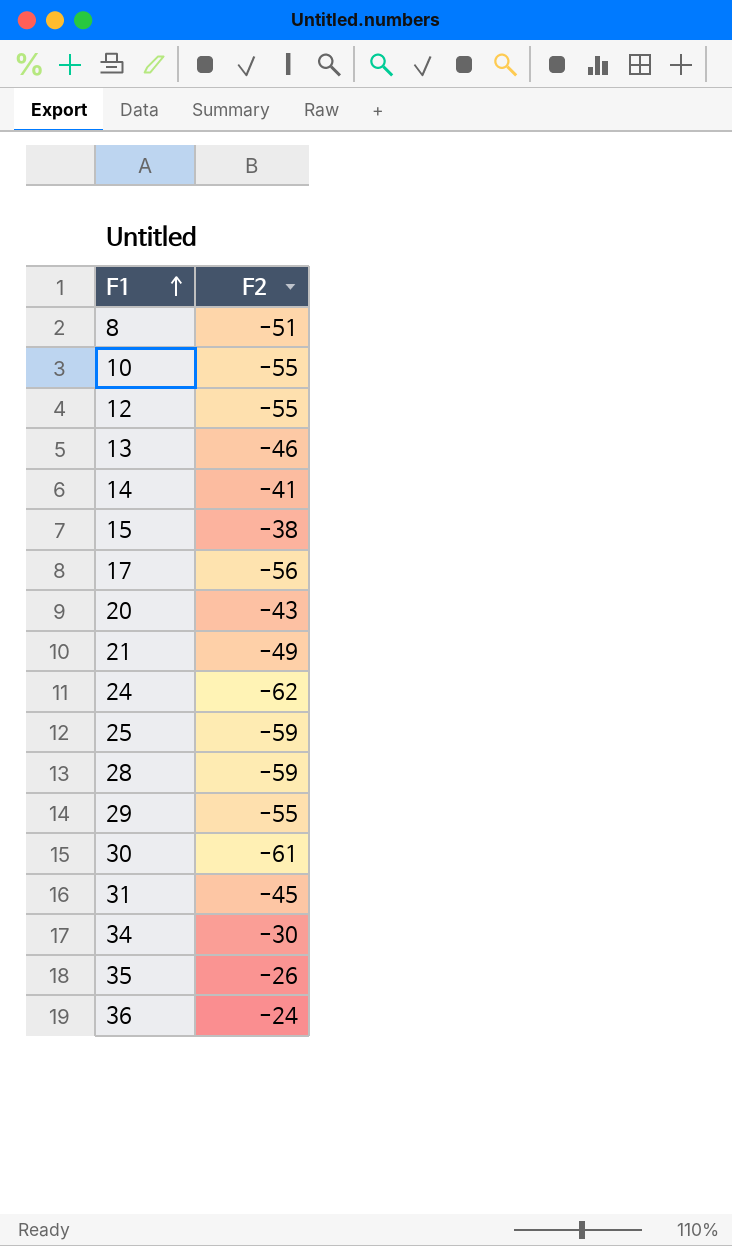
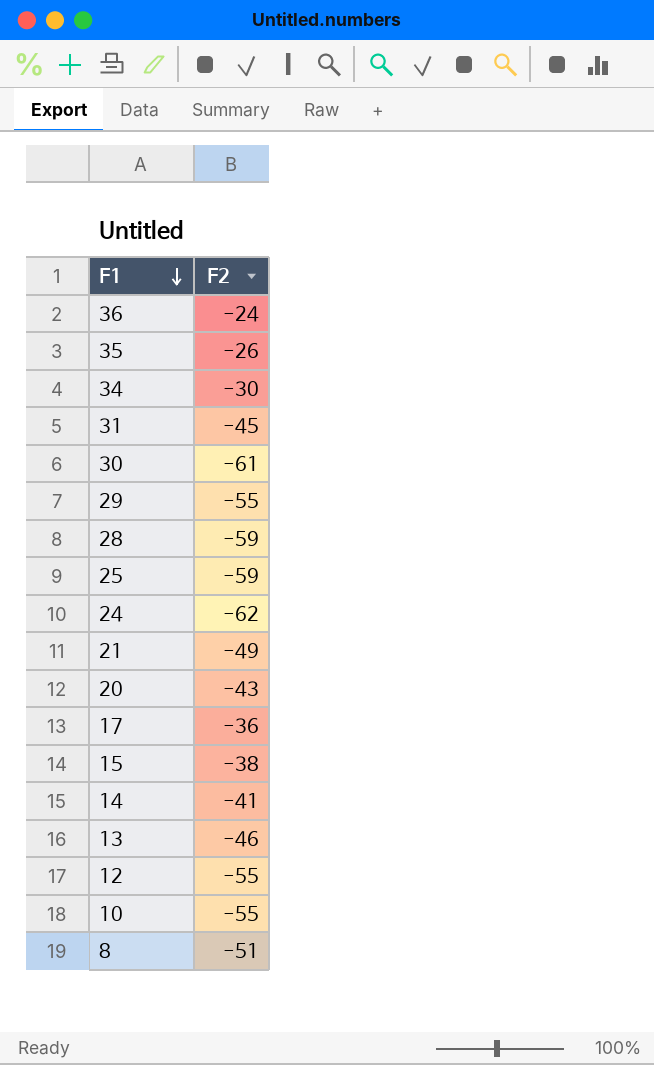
row order: F1 ascending -> F1 descending
17 | F2: -56 -> -36

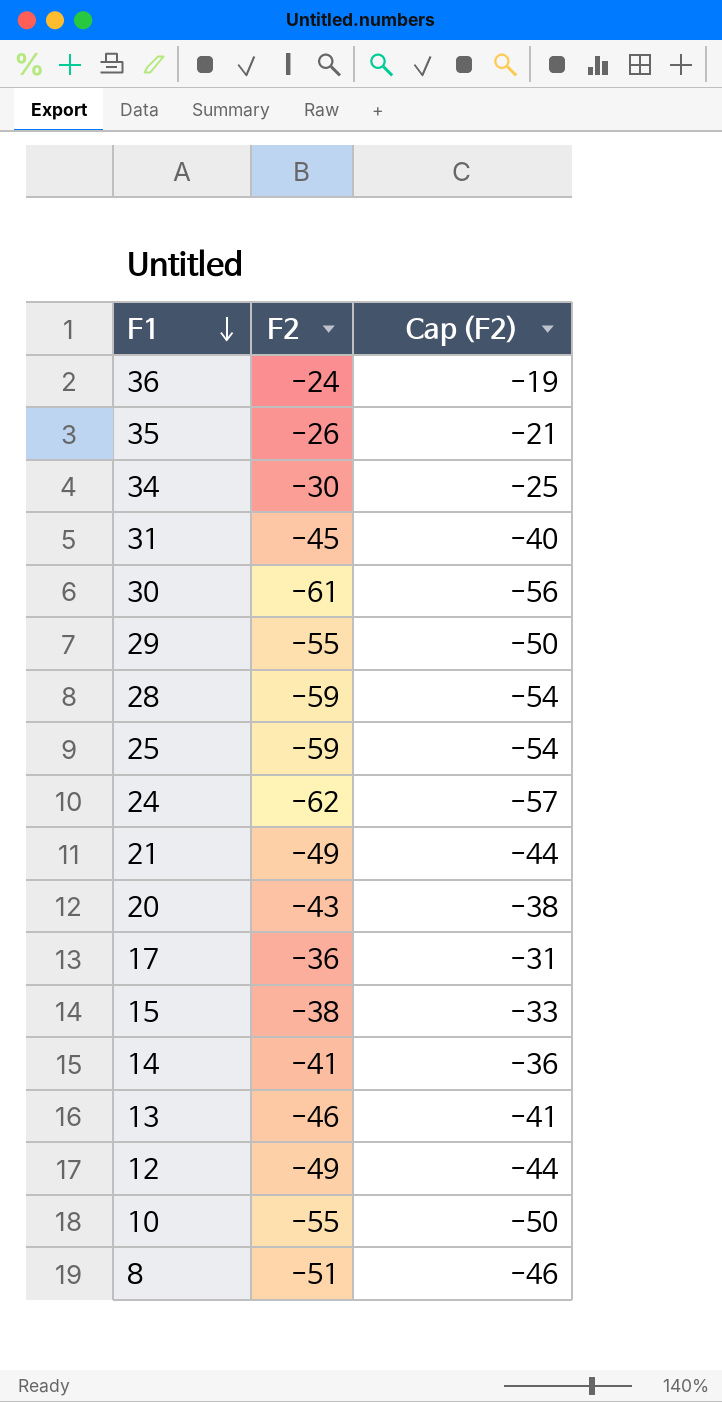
column Cap (F2) | formula: none -> [F2] + 5
12 | F2: -55 -> -49

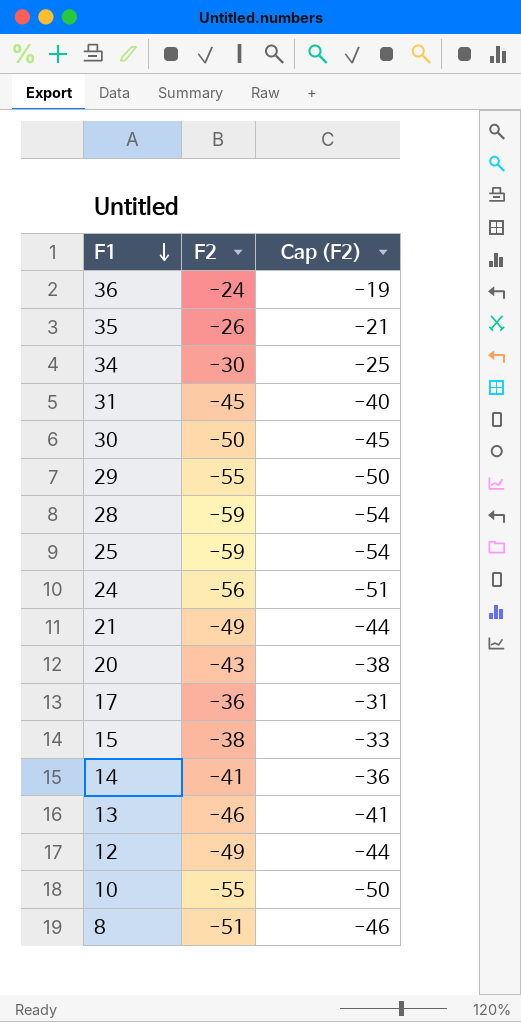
30 | F2: -61 -> -50
30 | Cap (F2): -56 -> -45
24 | F2: -62 -> -56
24 | Cap (F2): -57 -> -51

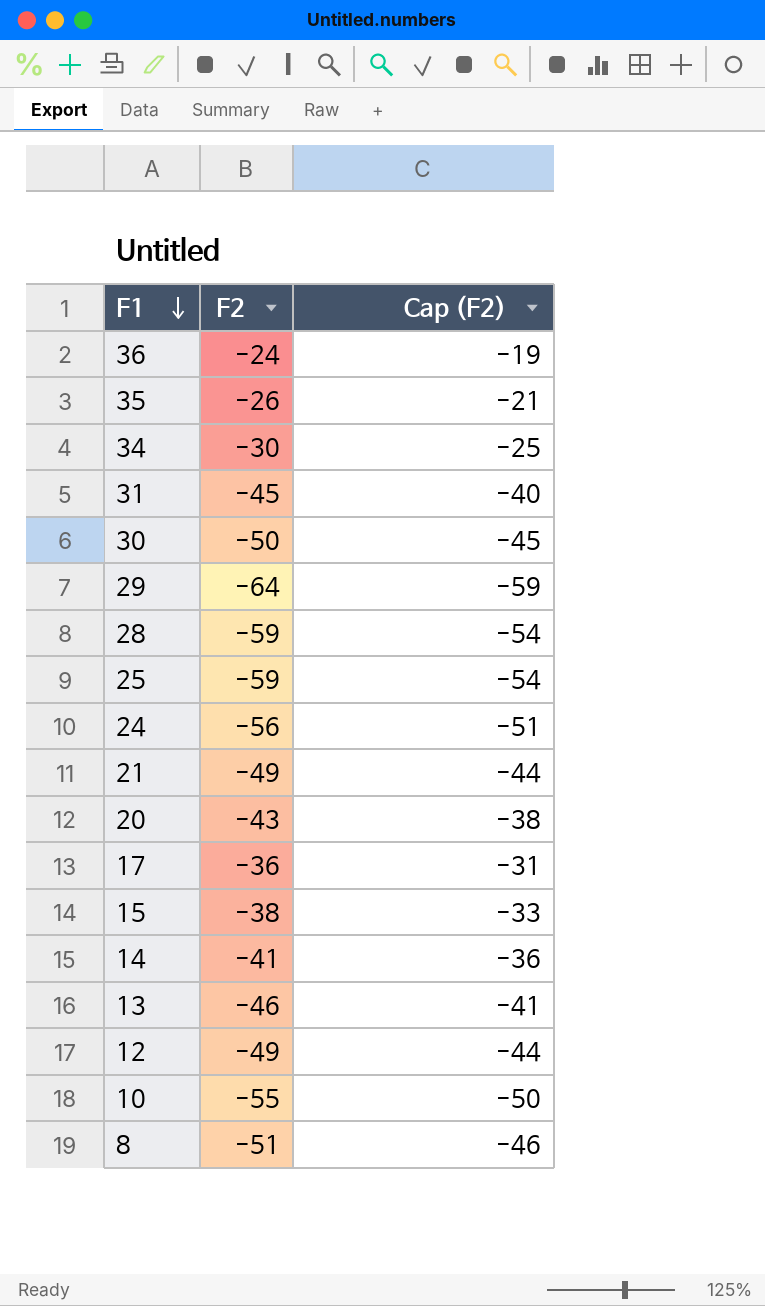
29 | F2: -55 -> -64
29 | Cap (F2): -50 -> -59

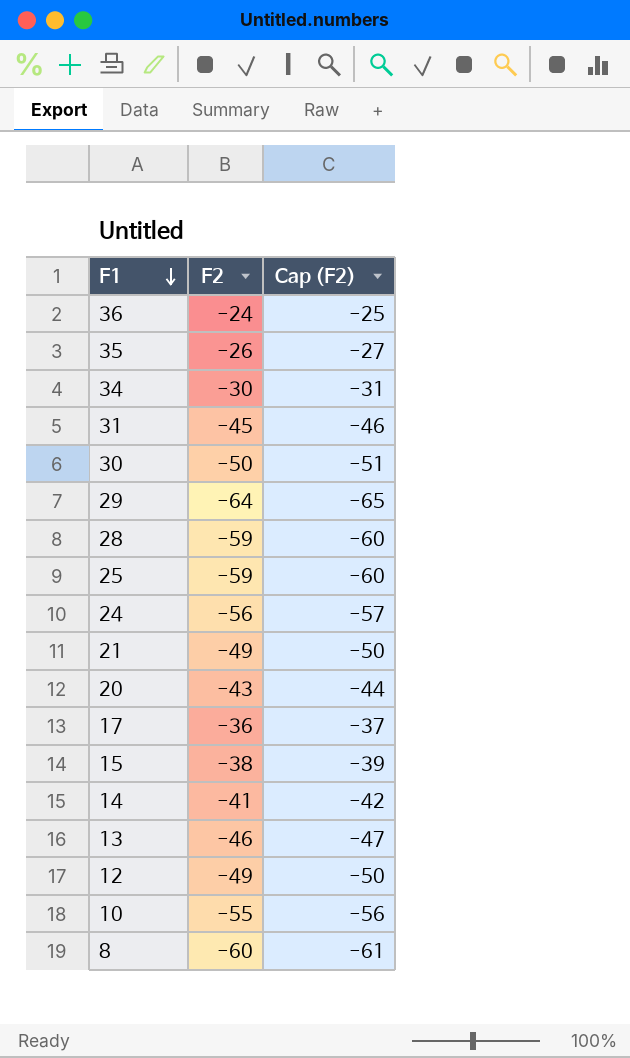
column Cap (F2) | formula: [F2] + 5 -> [F2] - 1
8 | F2: -51 -> -60

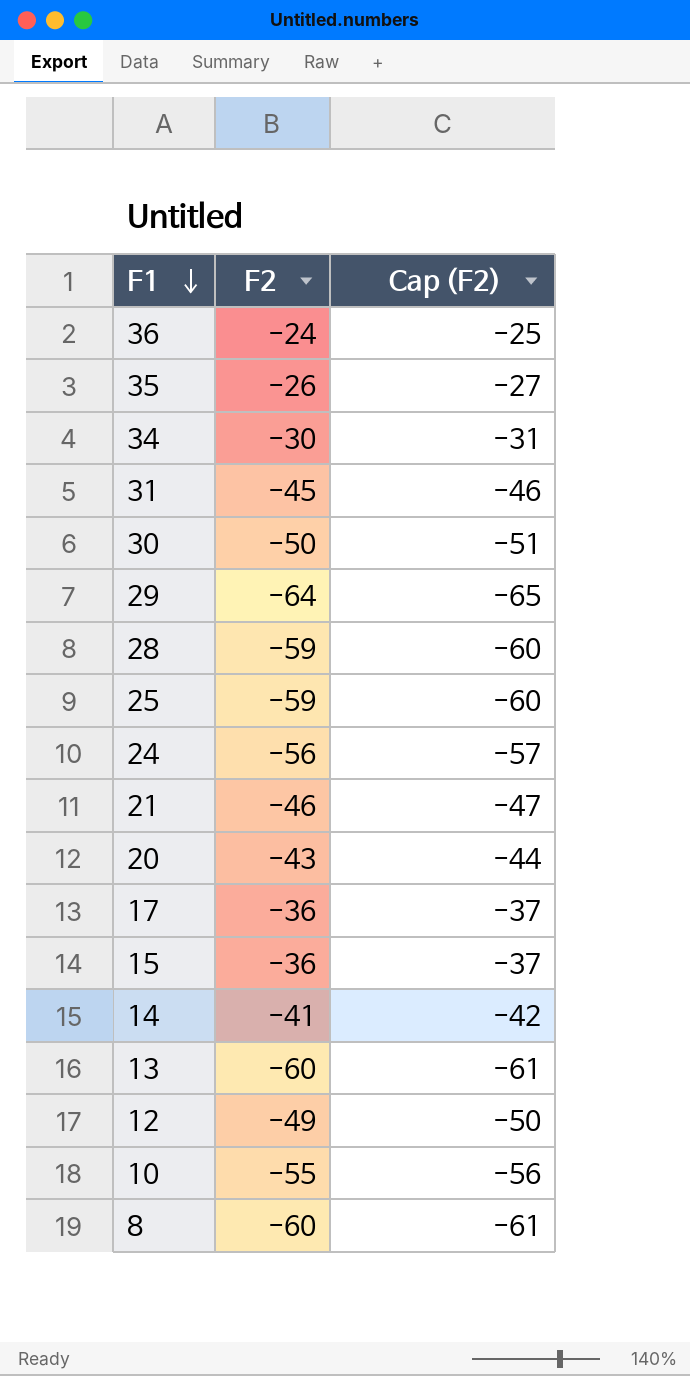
21 | F2: -49 -> -46
21 | Cap (F2): -50 -> -47
15 | F2: -38 -> -36
15 | Cap (F2): -39 -> -37
13 | F2: -46 -> -60
13 | Cap (F2): -47 -> -61

